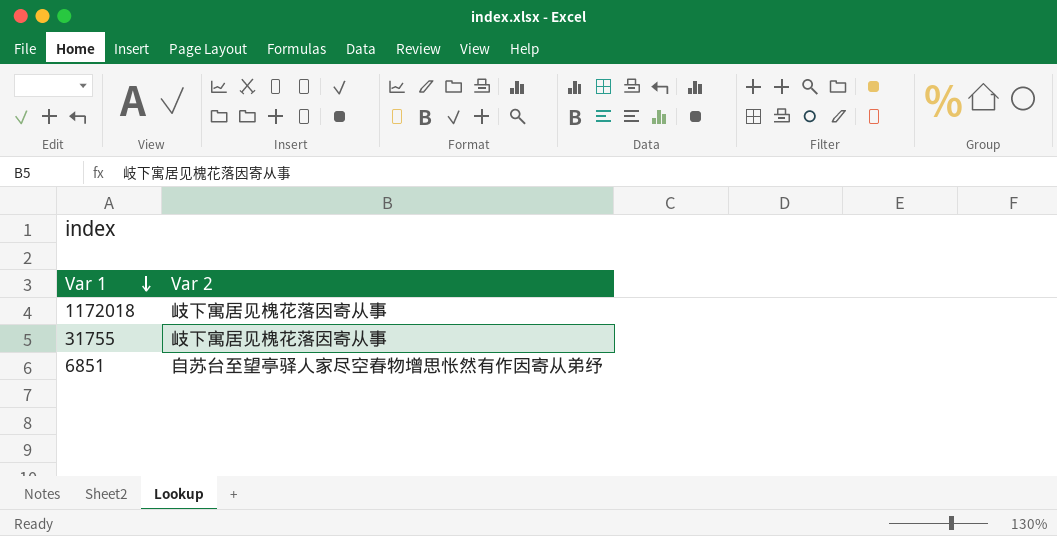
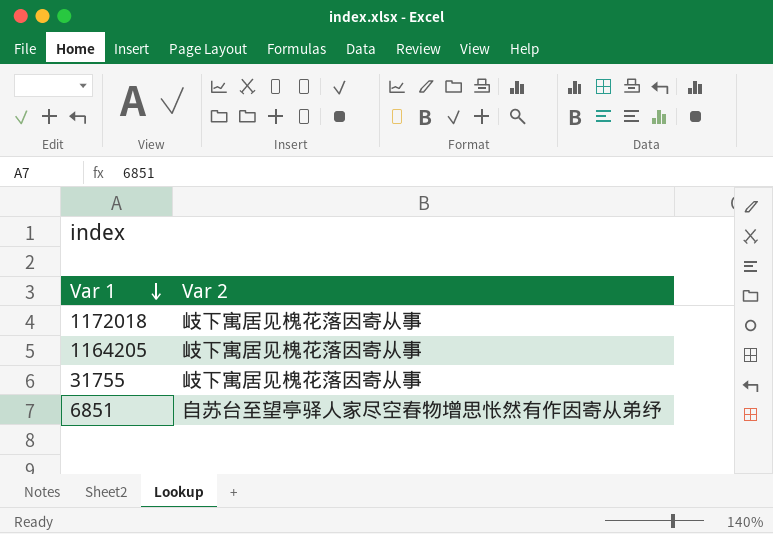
row 1164205: none -> 岐下寓居见槐花落因寄从事

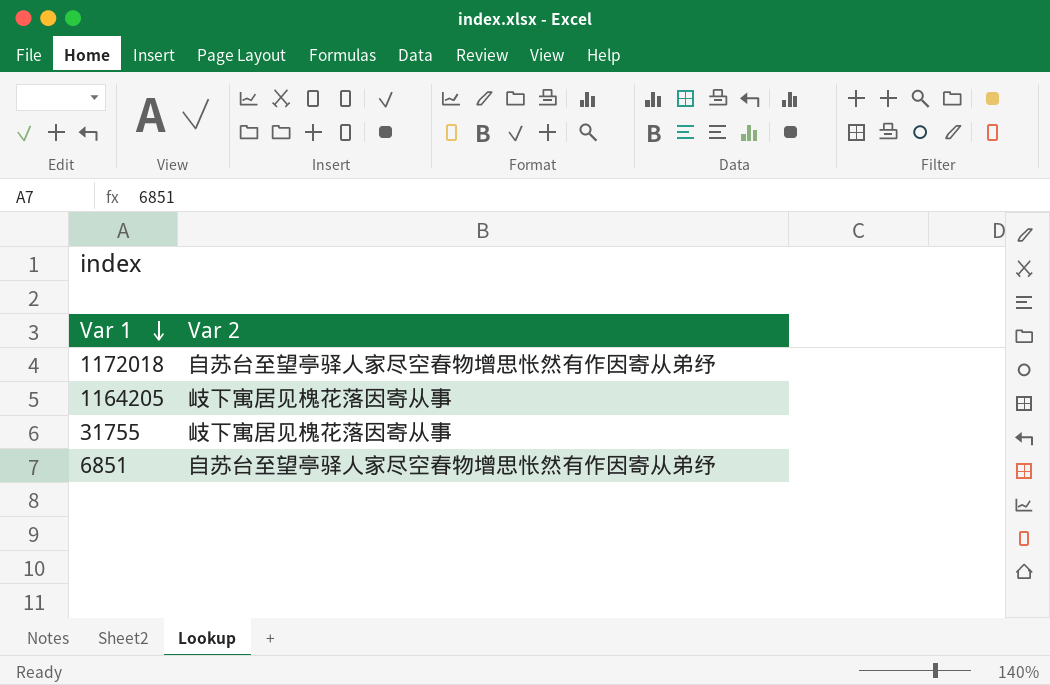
1172018 | Var 2: 岐下寓居见槐花落因寄从事 -> 自苏台至望亭驿人家尽空春物增思怅然有作因寄从弟纾

